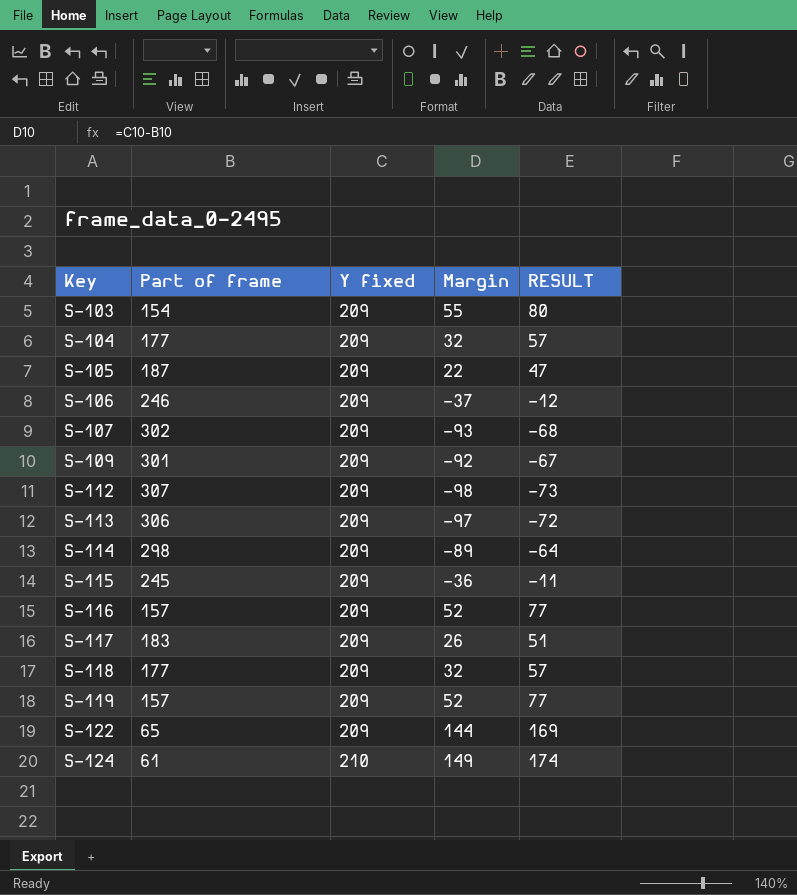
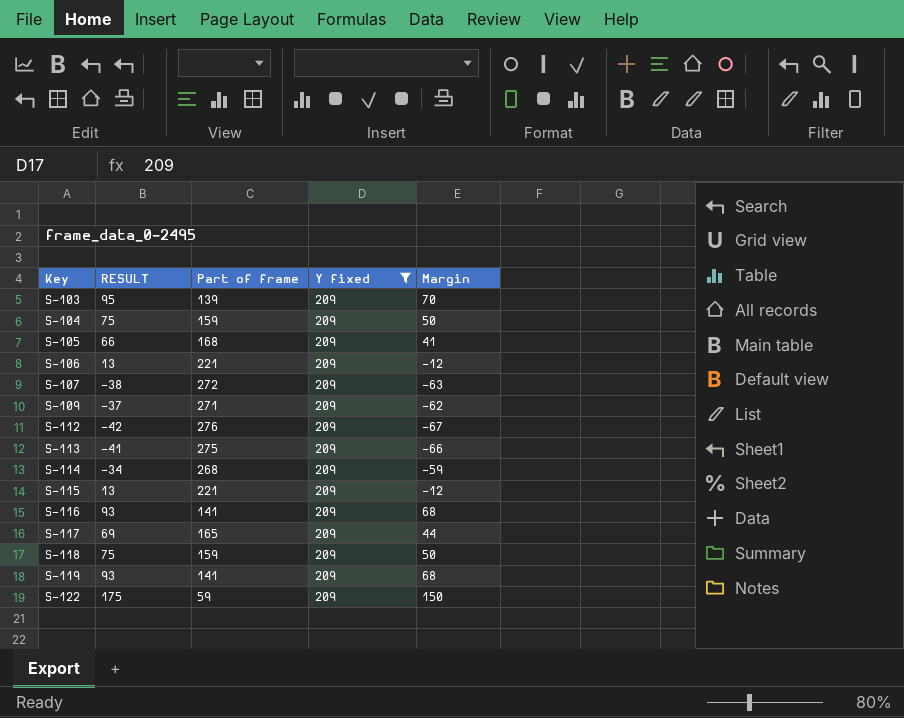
filter: none -> Y fixed = 209
column RESULT | position: 5 -> 2
S-103 | RESULT: 80 -> 95
S-103 | Part of frame: 154 -> 139
S-103 | Margin: 55 -> 70
S-104 | RESULT: 57 -> 75
S-104 | Part of frame: 177 -> 159
S-104 | Margin: 32 -> 50
S-105 | RESULT: 47 -> 66
S-105 | Part of frame: 187 -> 168
S-105 | Margin: 22 -> 41
S-106 | RESULT: -12 -> 13
S-106 | Part of frame: 246 -> 221
S-106 | Margin: -37 -> -12
S-107 | RESULT: -68 -> -38
S-107 | Part of frame: 302 -> 272
S-107 | Margin: -93 -> -63
S-109 | RESULT: -67 -> -37
S-109 | Part of frame: 301 -> 271
S-109 | Margin: -92 -> -62
S-112 | RESULT: -73 -> -42
S-112 | Part of frame: 307 -> 276
S-112 | Margin: -98 -> -67
S-113 | RESULT: -72 -> -41
S-113 | Part of frame: 306 -> 275
S-113 | Margin: -97 -> -66
S-114 | RESULT: -64 -> -34
S-114 | Part of frame: 298 -> 268
S-114 | Margin: -89 -> -59
S-115 | RESULT: -11 -> 13
S-115 | Part of frame: 245 -> 221
S-115 | Margin: -36 -> -12
S-116 | RESULT: 77 -> 93
S-116 | Part of frame: 157 -> 141
S-116 | Margin: 52 -> 68
S-117 | RESULT: 51 -> 69
S-117 | Part of frame: 183 -> 165
S-117 | Margin: 26 -> 44
S-118 | RESULT: 57 -> 75
S-118 | Part of frame: 177 -> 159
S-118 | Margin: 32 -> 50
S-119 | RESULT: 77 -> 93
S-119 | Part of frame: 157 -> 141
S-119 | Margin: 52 -> 68
S-122 | RESULT: 169 -> 175
S-122 | Part of frame: 65 -> 59
S-122 | Margin: 144 -> 150

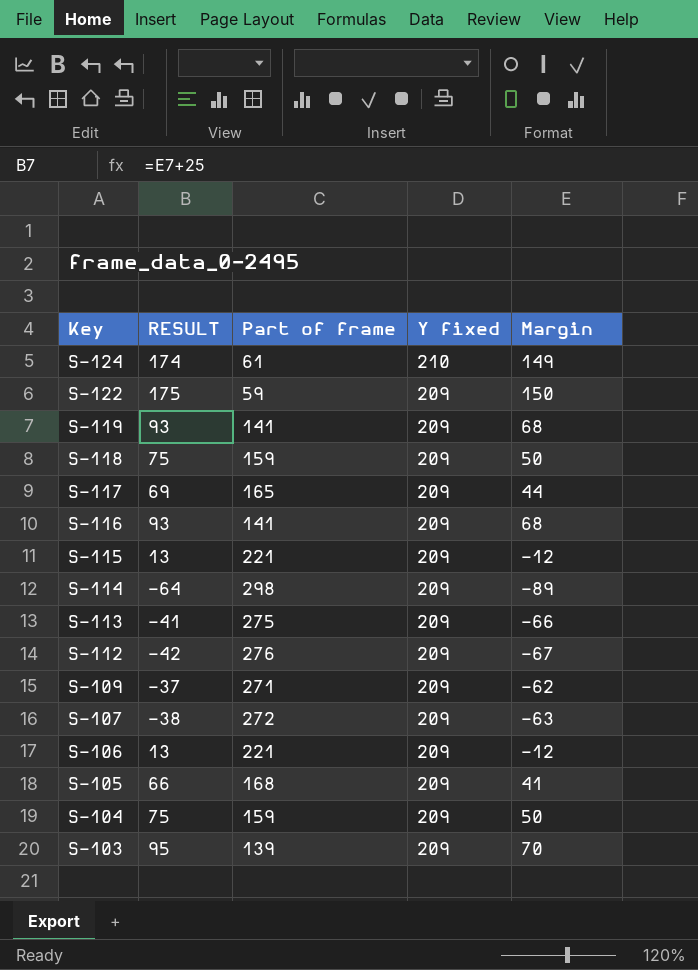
filter: Y fixed = 209 -> none
row order: Key ascending -> Key descending
S-114 | RESULT: -34 -> -64
S-114 | Part of frame: 268 -> 298
S-114 | Margin: -59 -> -89

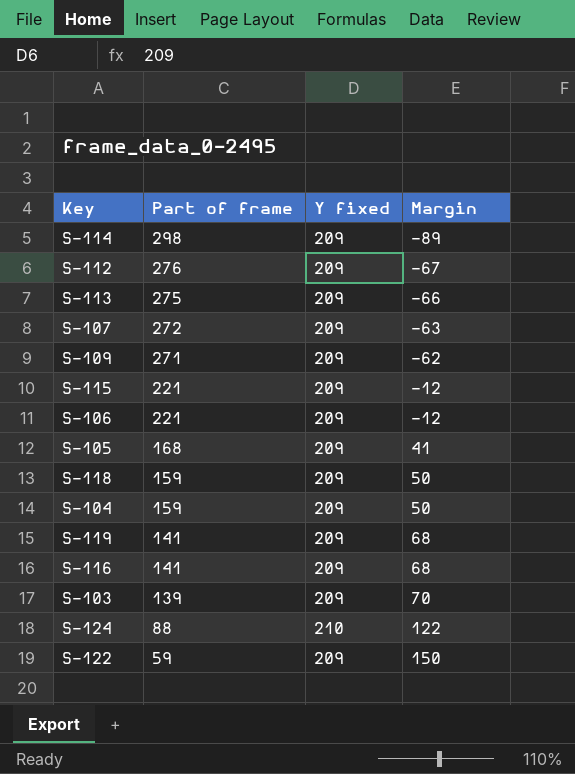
row order: Key descending -> Part of frame descending
column RESULT | formula: [Margin] + 25 -> none
row S-117: 69 | 165 | 209 | 44 -> none
S-124 | Part of frame: 61 -> 88
S-124 | Margin: 149 -> 122

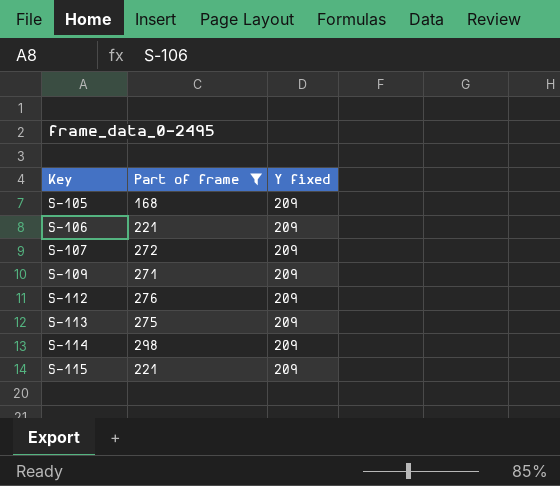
filter: none -> Part of frame >= 168
row order: Part of frame descending -> Key ascending
column Margin | formula: [Y fixed] - [Part of frame] -> none

